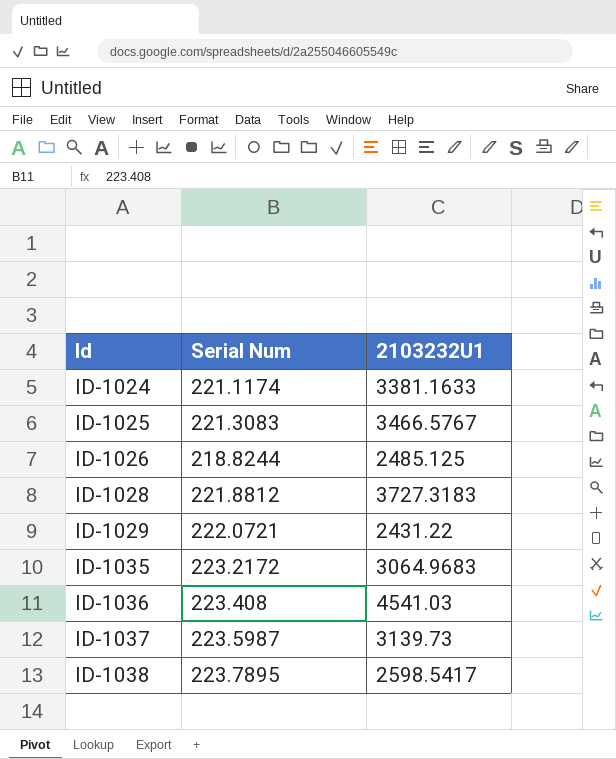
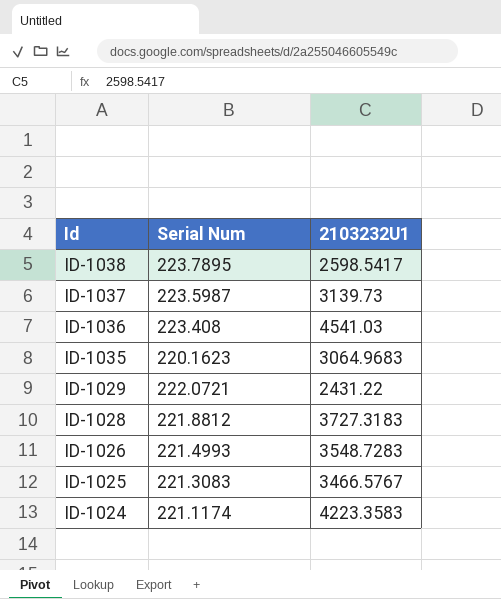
row order: Id ascending -> Id descending
ID-1035 | Serial Num: 223.2172 -> 220.1623
ID-1026 | Serial Num: 218.8244 -> 221.4993
ID-1026 | 2103232U1: 2485.125 -> 3548.7283
ID-1024 | 2103232U1: 3381.1633 -> 4223.3583

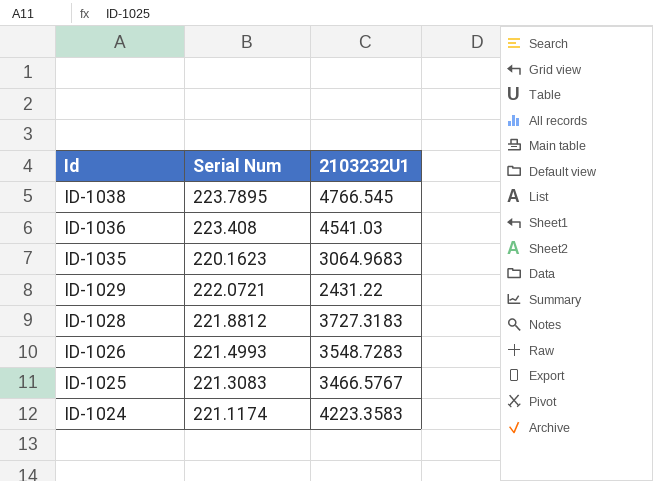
row ID-1037: 223.5987 | 3139.73 -> none
ID-1038 | 2103232U1: 2598.5417 -> 4766.545

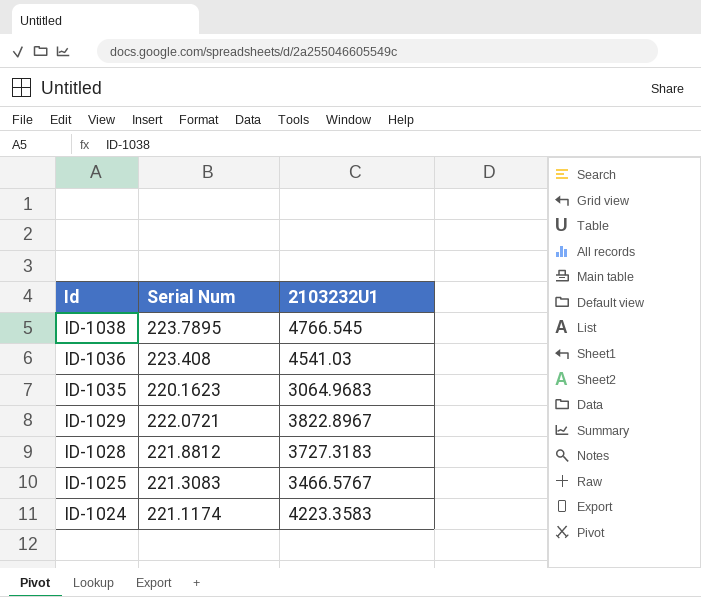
row ID-1026: 221.4993 | 3548.7283 -> none
ID-1029 | 2103232U1: 2431.22 -> 3822.8967

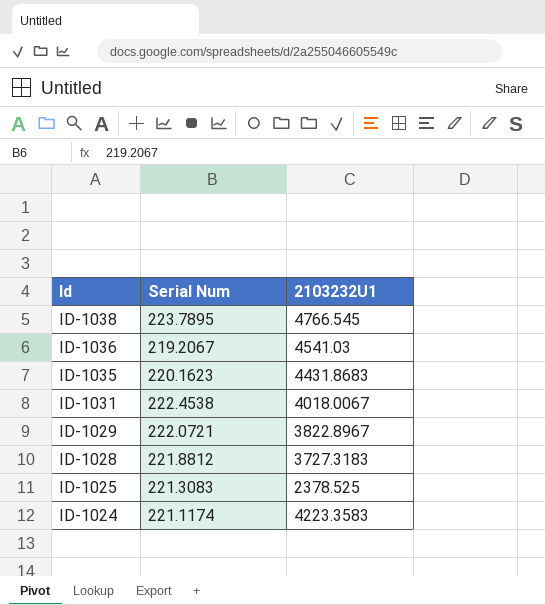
ID-1036 | Serial Num: 223.408 -> 219.2067
ID-1035 | 2103232U1: 3064.9683 -> 4431.8683
row ID-1031: none -> 222.4538 | 4018.0067
ID-1025 | 2103232U1: 3466.5767 -> 2378.525

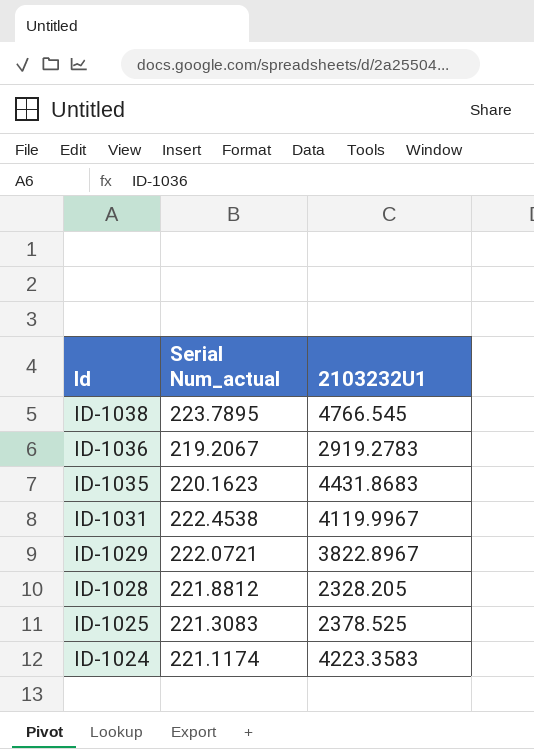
column name: Serial Num -> Serial Num_actual
ID-1036 | 2103232U1: 4541.03 -> 2919.2783
ID-1031 | 2103232U1: 4018.0067 -> 4119.9967
ID-1028 | 2103232U1: 3727.3183 -> 2328.205

